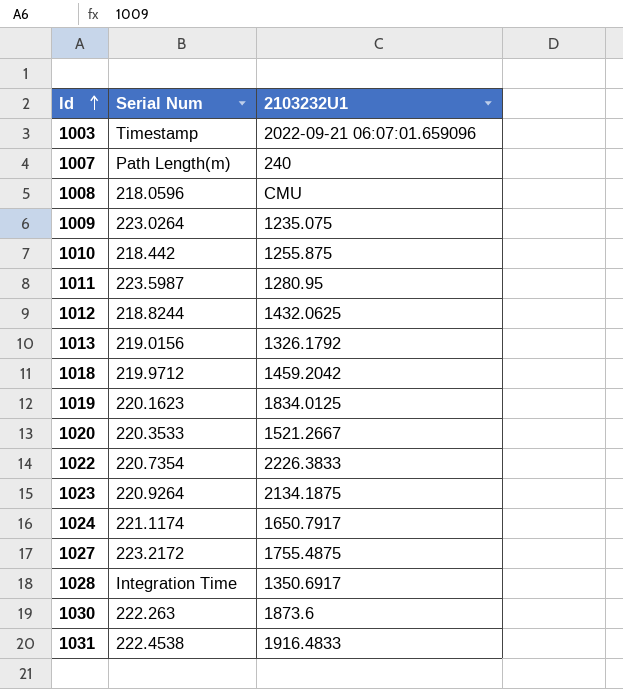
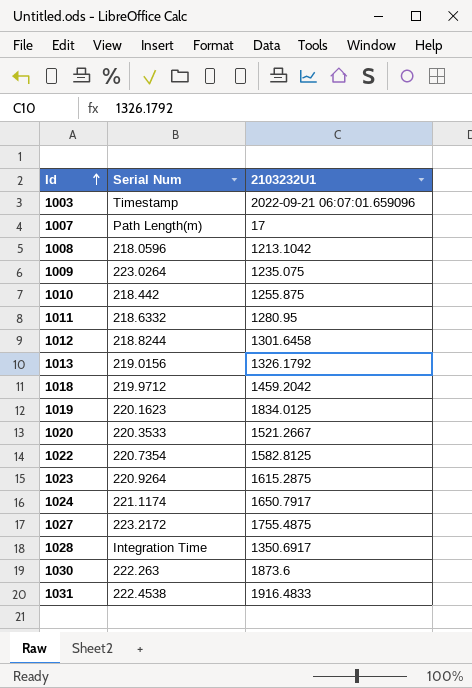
1007 | 2103232U1: 240 -> 17
1008 | 2103232U1: CMU -> 1213.1042
1011 | Serial Num: 223.5987 -> 218.6332
1012 | 2103232U1: 1432.0625 -> 1301.6458
1022 | 2103232U1: 2226.3833 -> 1582.8125
1023 | 2103232U1: 2134.1875 -> 1615.2875

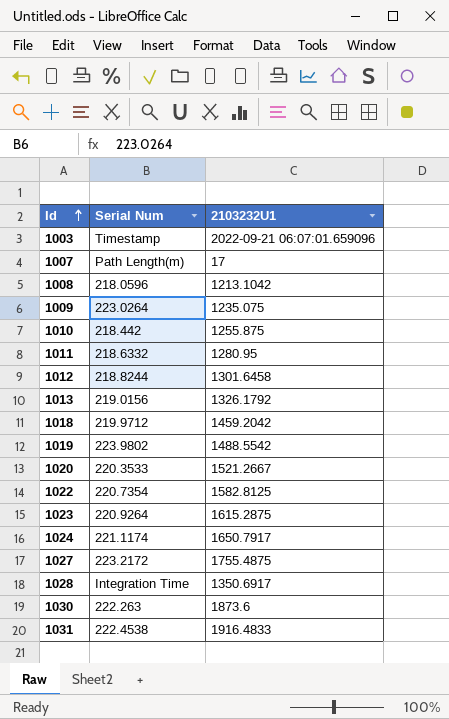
1019 | Serial Num: 220.1623 -> 223.9802
1019 | 2103232U1: 1834.0125 -> 1488.5542

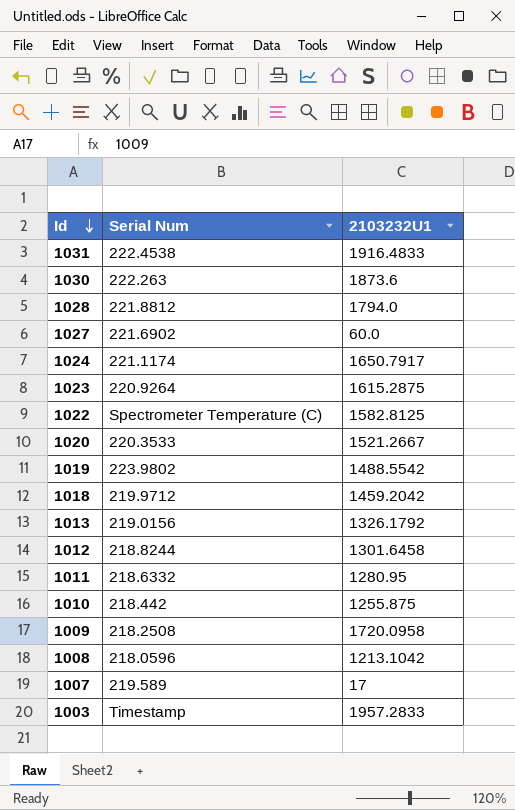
row order: Id ascending -> Id descending
1028 | Serial Num: Integration Time -> 221.8812
1028 | 2103232U1: 1350.6917 -> 1794.0
1027 | Serial Num: 223.2172 -> 221.6902
1027 | 2103232U1: 1755.4875 -> 60.0
1022 | Serial Num: 220.7354 -> Spectrometer Temperature (C)
1009 | Serial Num: 223.0264 -> 218.2508
1009 | 2103232U1: 1235.075 -> 1720.0958
1007 | Serial Num: Path Length(m) -> 219.589
1003 | 2103232U1: 2022-09-21 06:07:01.659096 -> 1957.2833

